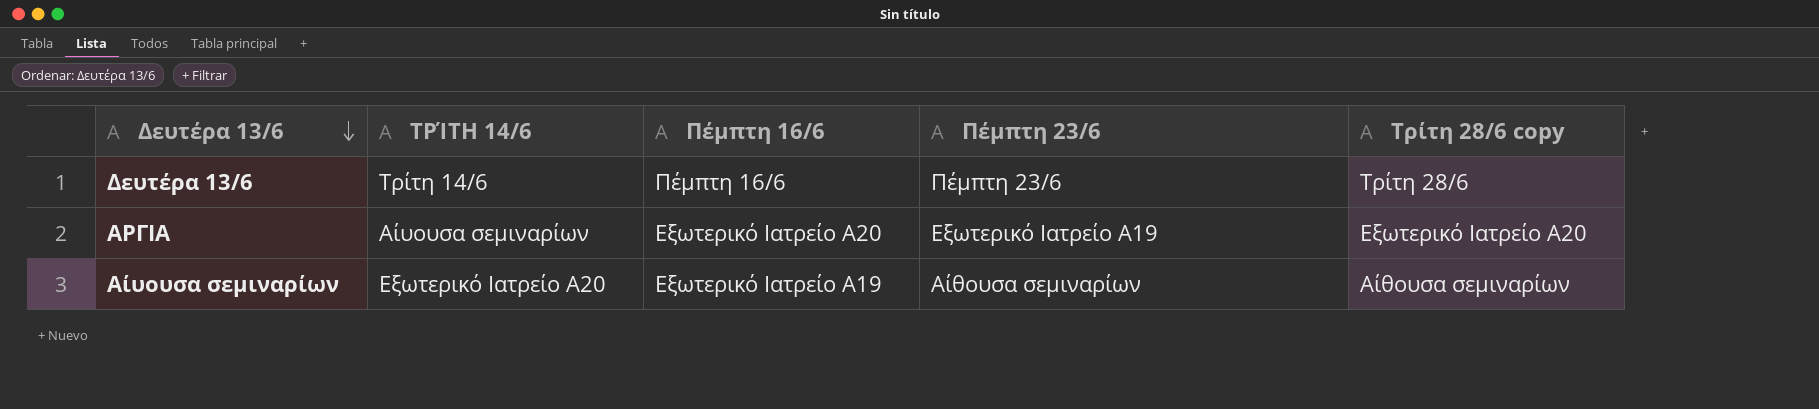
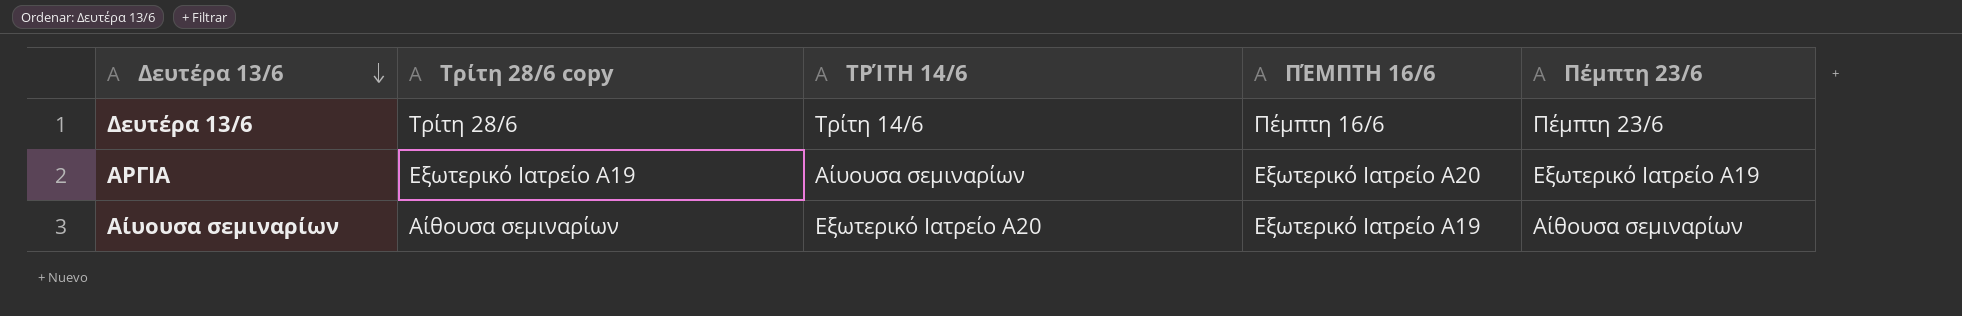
column Τρίτη 28/6 copy | position: 5 -> 2
column name: Πέμπτη 16/6 -> ΠΈΜΠΤΗ 16/6
ΑΡΓΙΑ | Τρίτη 28/6 copy: Εξωτερικό Ιατρείο Α20 -> Εξωτερικό Ιατρείο Α19

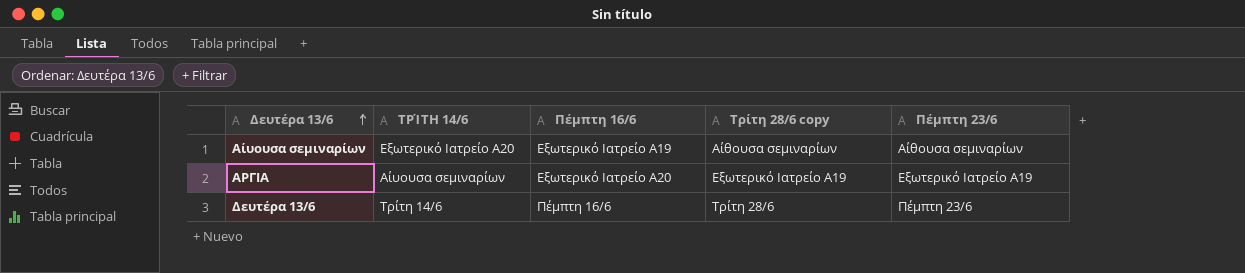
row order: Δευτέρα 13/6 descending -> Δευτέρα 13/6 ascending
column name: ΠΈΜΠΤΗ 16/6 -> Πέμπτη 16/6
column Τρίτη 28/6 copy | position: 2 -> 4

